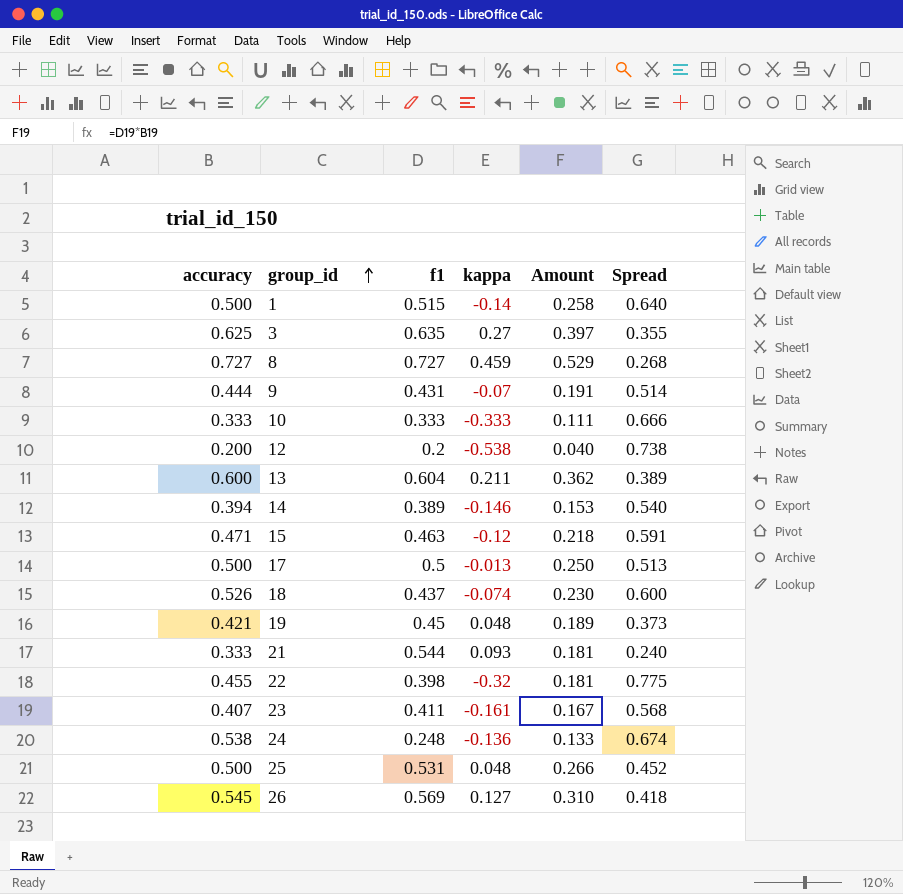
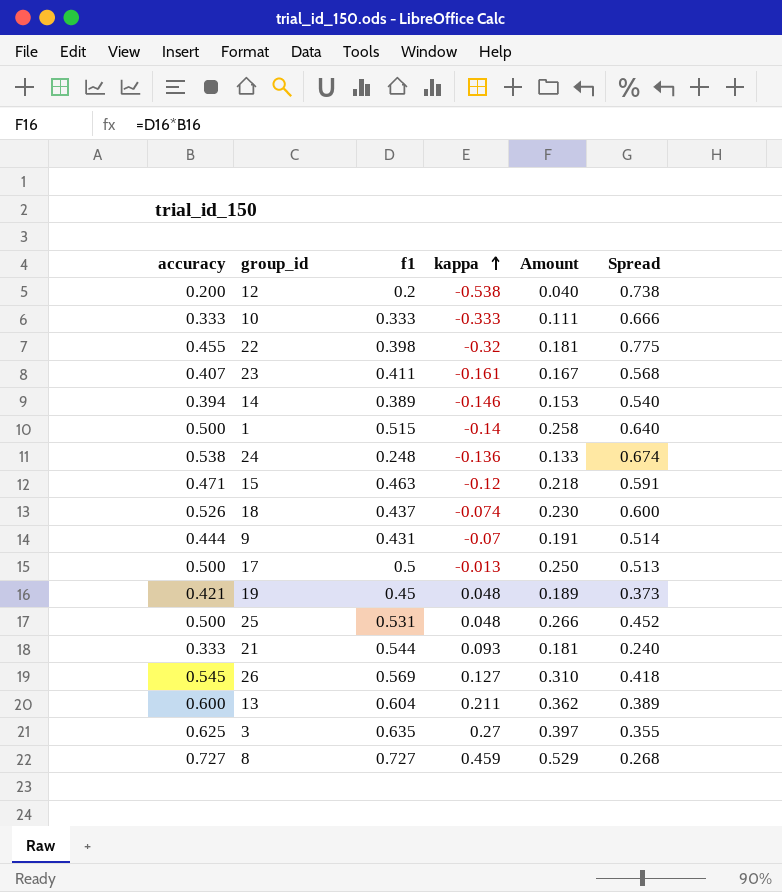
row order: group_id ascending -> kappa ascending

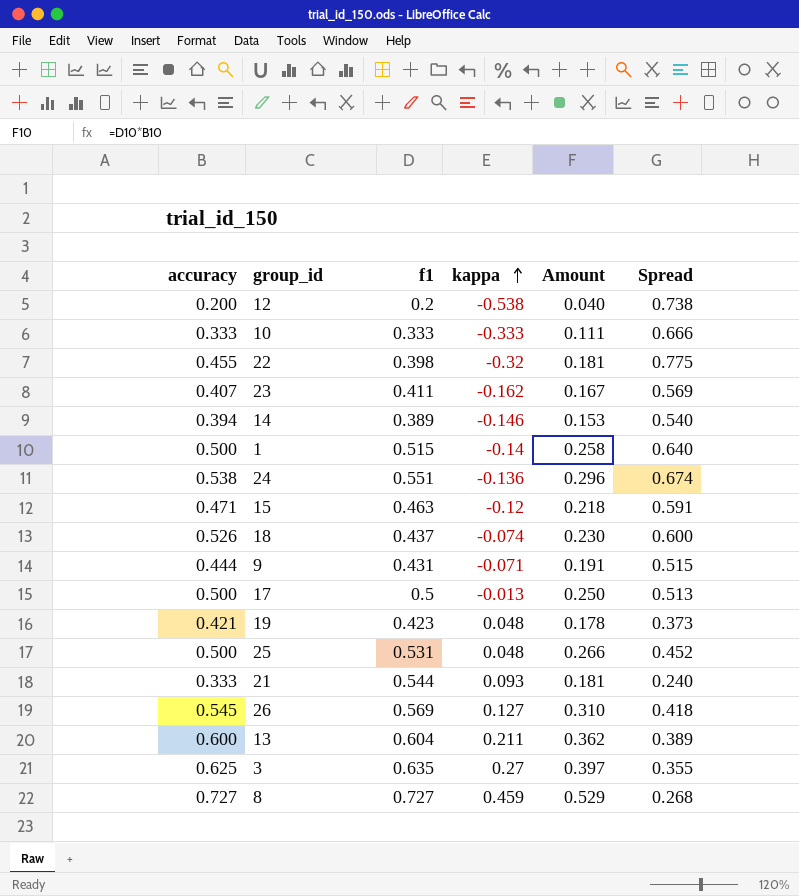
23 | kappa: -0.161 -> -0.162
23 | Spread: 0.568 -> 0.569
24 | f1: 0.248 -> 0.551
24 | Amount: 0.133 -> 0.296
9 | kappa: -0.07 -> -0.071
9 | Spread: 0.514 -> 0.515
19 | f1: 0.45 -> 0.423
19 | Amount: 0.189 -> 0.178

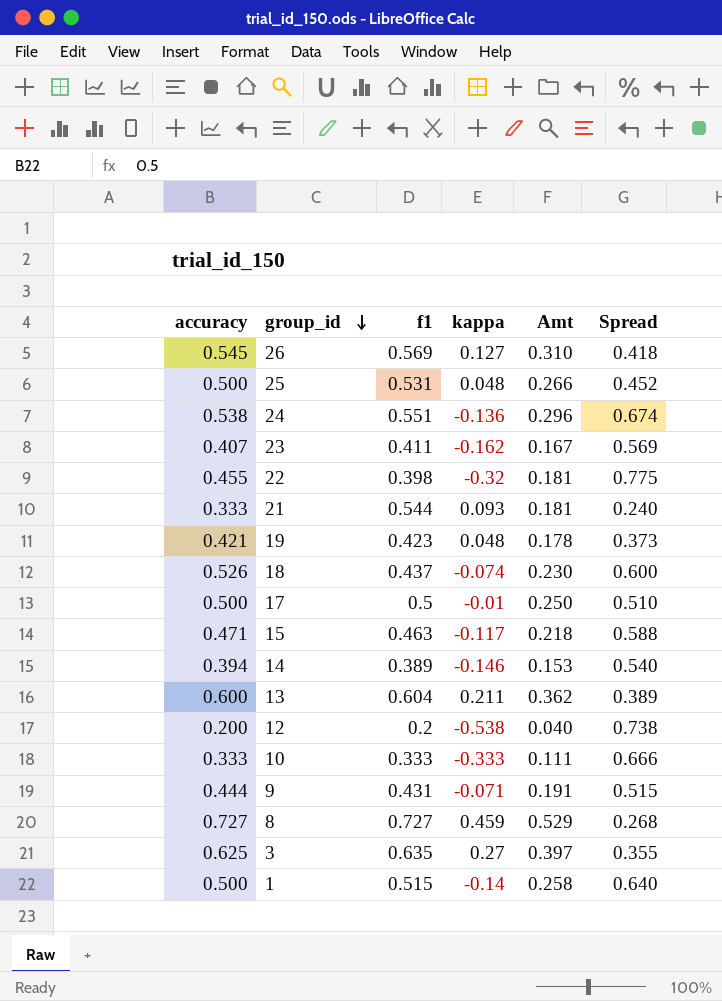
row order: kappa ascending -> group_id descending
column name: Amount -> Amt
17 | kappa: -0.013 -> -0.01
17 | Spread: 0.513 -> 0.510
15 | kappa: -0.12 -> -0.117
15 | Spread: 0.591 -> 0.588

